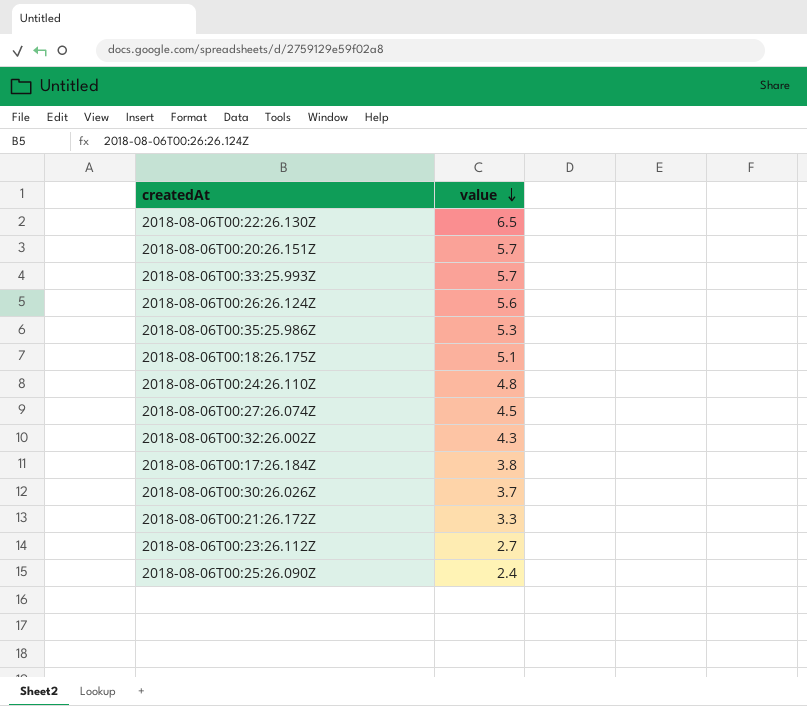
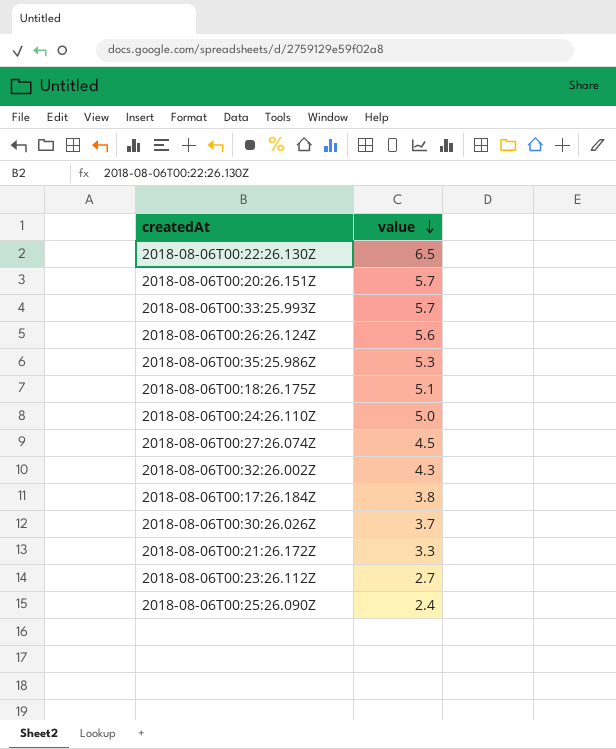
2018-08-06T00:24:26.110Z | value: 4.8 -> 5.0

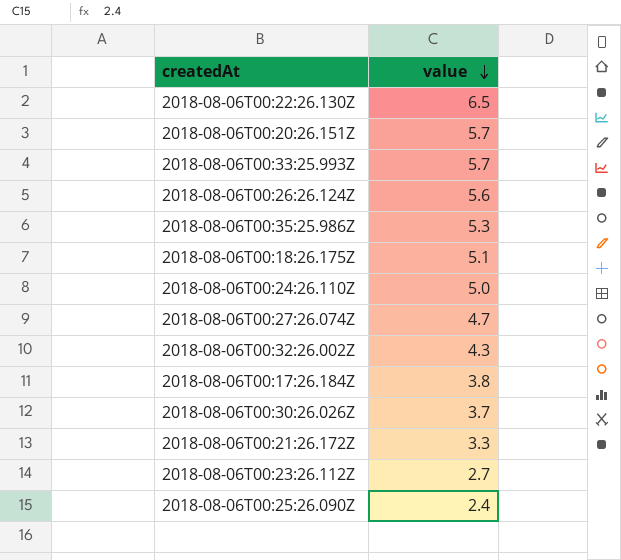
2018-08-06T00:27:26.074Z | value: 4.5 -> 4.7

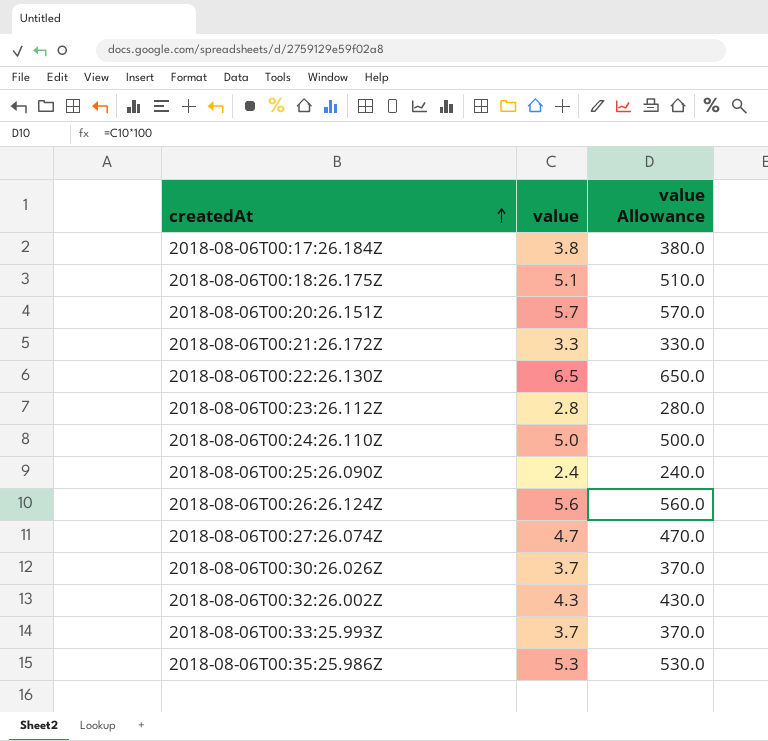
row order: value descending -> createdAt ascending
column value Allowance | formula: none -> [value] * 100
2018-08-06T00:23:26.112Z | value: 2.7 -> 2.8
2018-08-06T00:33:25.993Z | value: 5.7 -> 3.7

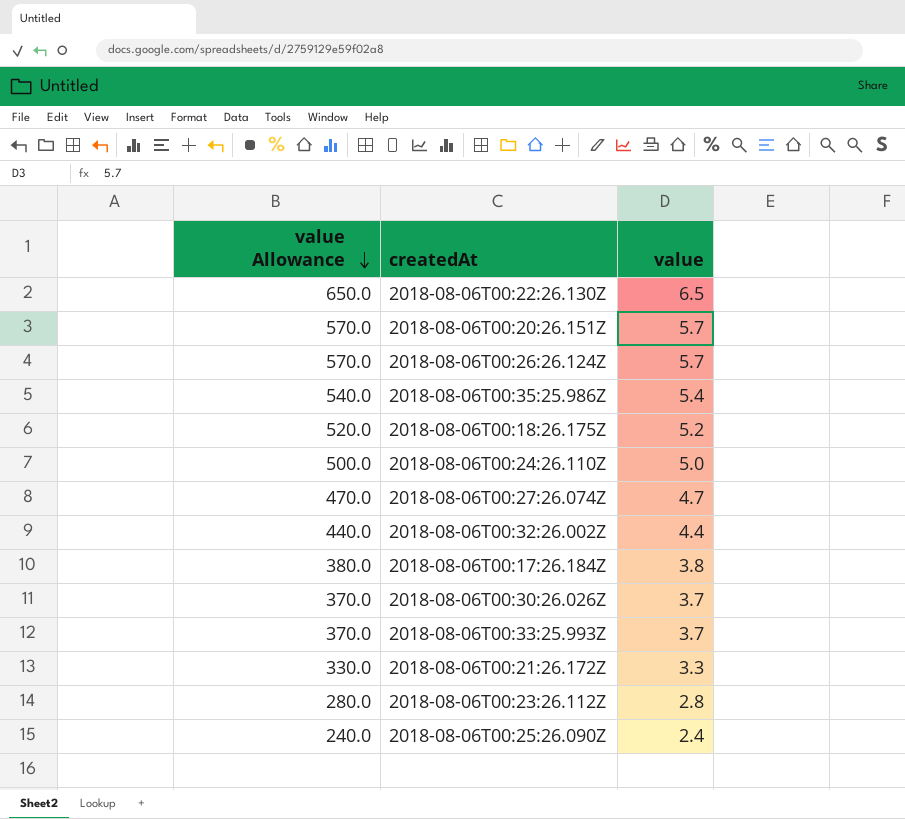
row order: createdAt ascending -> value Allowance descending
column value Allowance | position: 3 -> 1
2018-08-06T00:26:26.124Z | value Allowance: 560.0 -> 570.0
2018-08-06T00:26:26.124Z | value: 5.6 -> 5.7
2018-08-06T00:35:25.986Z | value Allowance: 530.0 -> 540.0
2018-08-06T00:35:25.986Z | value: 5.3 -> 5.4
2018-08-06T00:18:26.175Z | value Allowance: 510.0 -> 520.0
2018-08-06T00:18:26.175Z | value: 5.1 -> 5.2
2018-08-06T00:32:26.002Z | value Allowance: 430.0 -> 440.0
2018-08-06T00:32:26.002Z | value: 4.3 -> 4.4

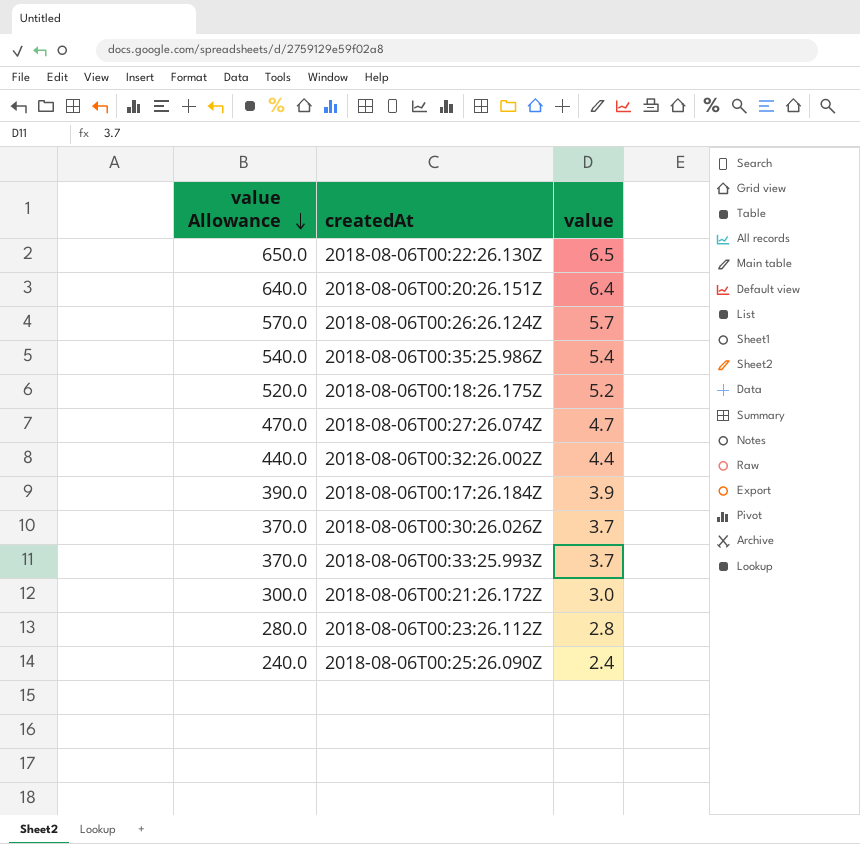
row 2018-08-06T00:24:26.110Z: 500.0 | 5.0 -> none
2018-08-06T00:20:26.151Z | value Allowance: 570.0 -> 640.0
2018-08-06T00:20:26.151Z | value: 5.7 -> 6.4
2018-08-06T00:17:26.184Z | value Allowance: 380.0 -> 390.0
2018-08-06T00:17:26.184Z | value: 3.8 -> 3.9
2018-08-06T00:21:26.172Z | value Allowance: 330.0 -> 300.0
2018-08-06T00:21:26.172Z | value: 3.3 -> 3.0

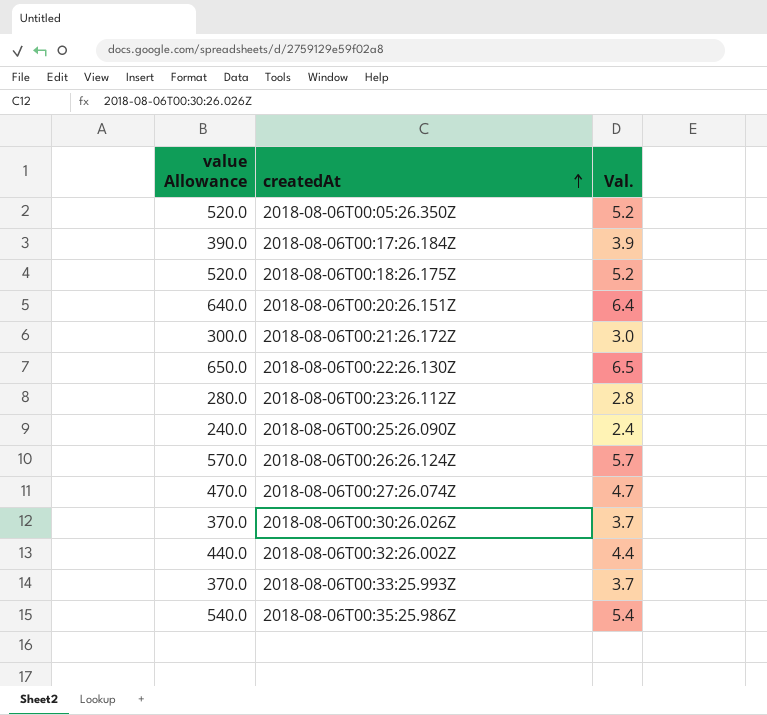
row order: value Allowance descending -> createdAt ascending
column name: value -> Val.
row 2018-08-06T00:05:26.350Z: none -> 520.0 | 5.2

